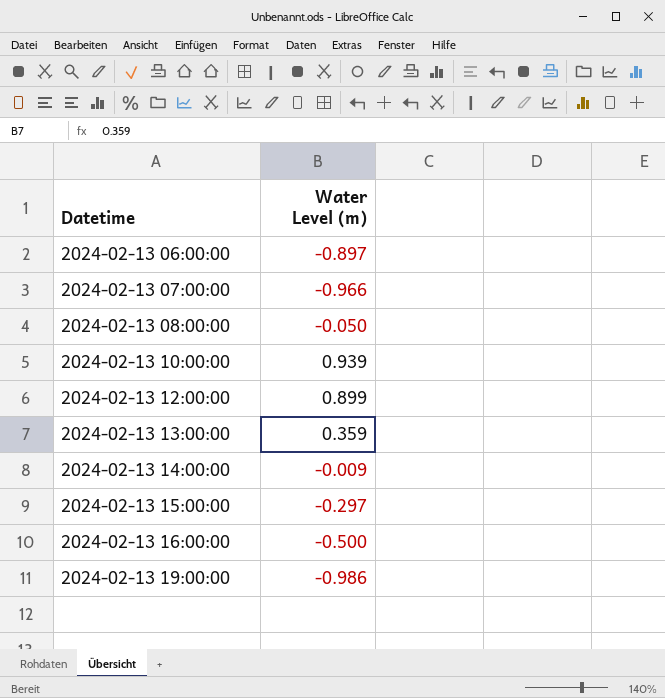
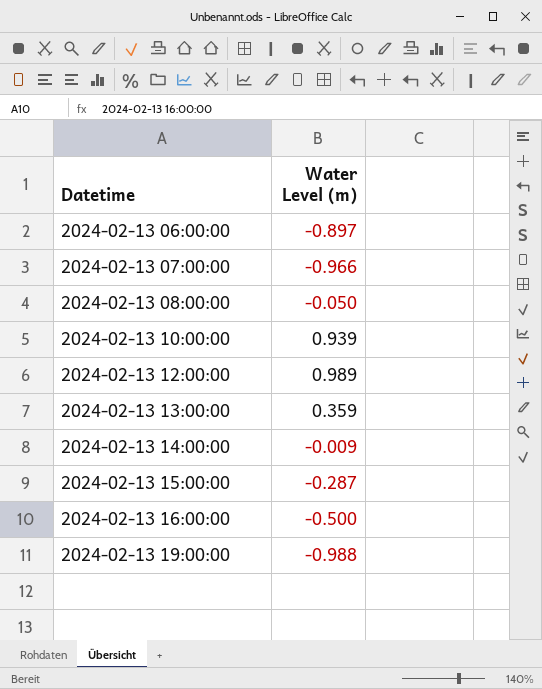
2024-02-13 12:00:00 | Water Level (m): 0.899 -> 0.989
2024-02-13 15:00:00 | Water Level (m): -0.297 -> -0.287
2024-02-13 19:00:00 | Water Level (m): -0.986 -> -0.988

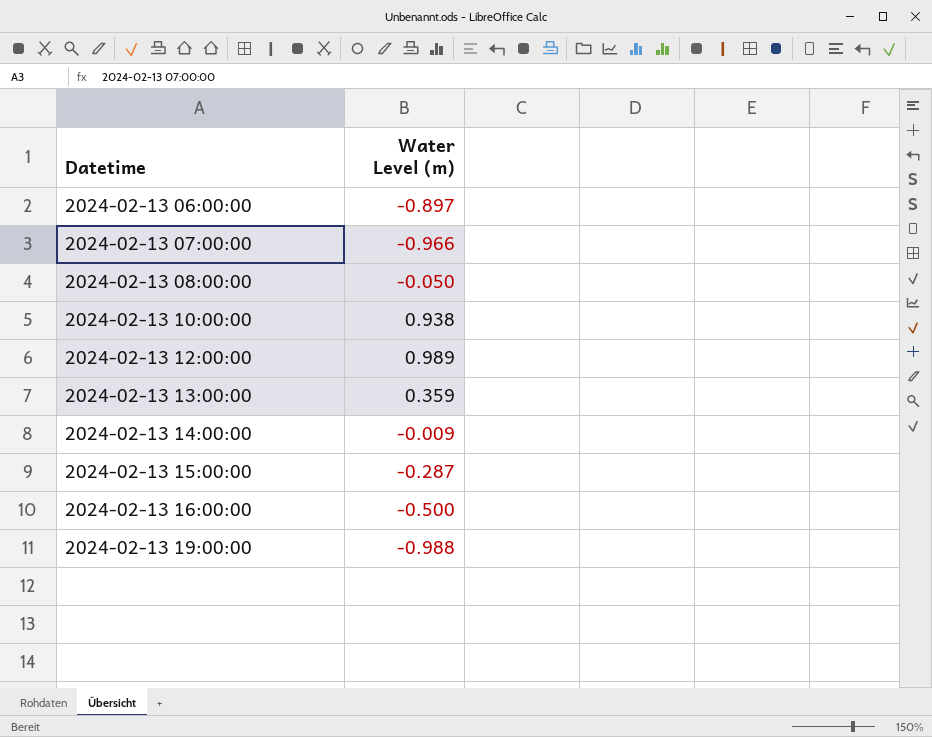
2024-02-13 10:00:00 | Water Level (m): 0.939 -> 0.938

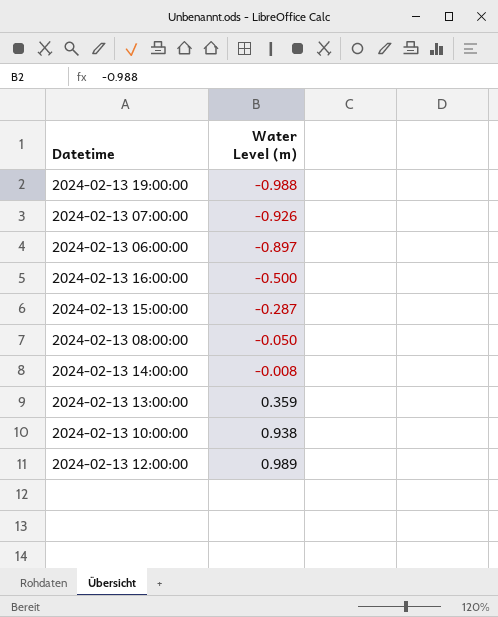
row order: Datetime ascending -> Water Level (m) ascending
2024-02-13 07:00:00 | Water Level (m): -0.966 -> -0.926
2024-02-13 14:00:00 | Water Level (m): -0.009 -> -0.008

